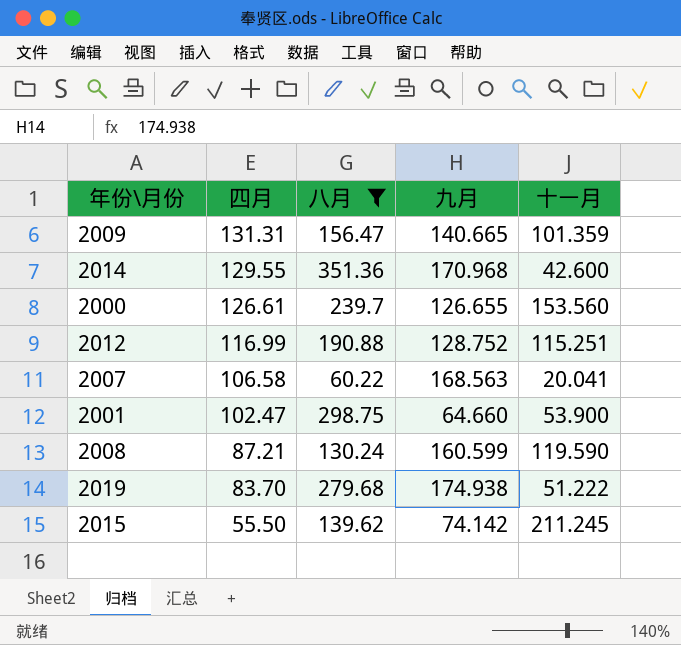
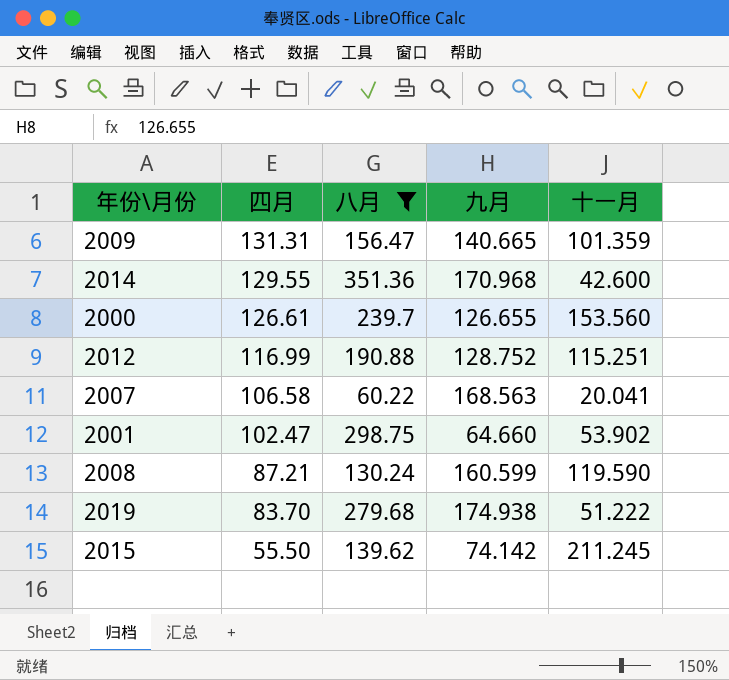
2001 | 十一月: 53.900 -> 53.902

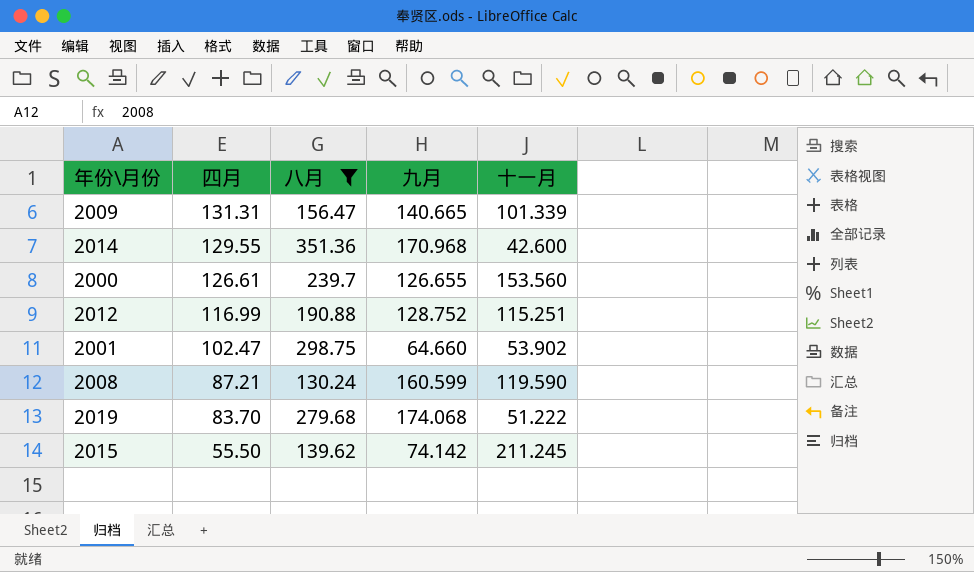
row 2007: 106.58 | 60.22 | 168.563 | 20.041 -> none
2009 | 十一月: 101.359 -> 101.339
2019 | 九月: 174.938 -> 174.068

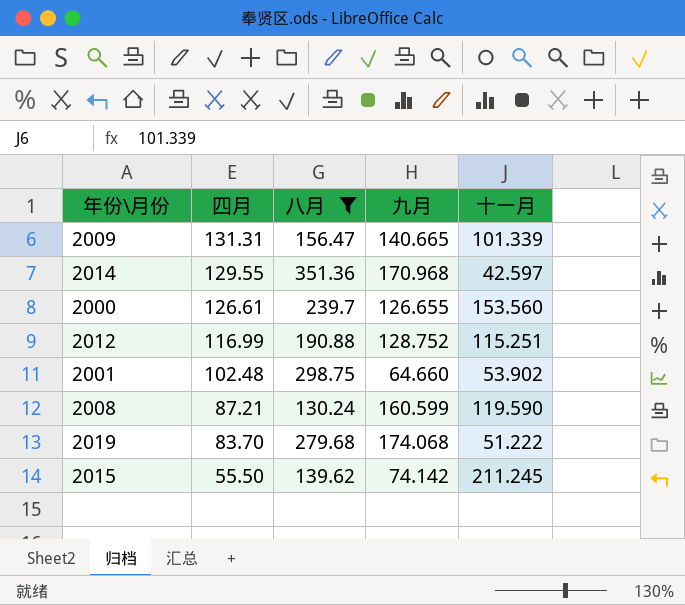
2014 | 十一月: 42.600 -> 42.597
2001 | 四月: 102.47 -> 102.48

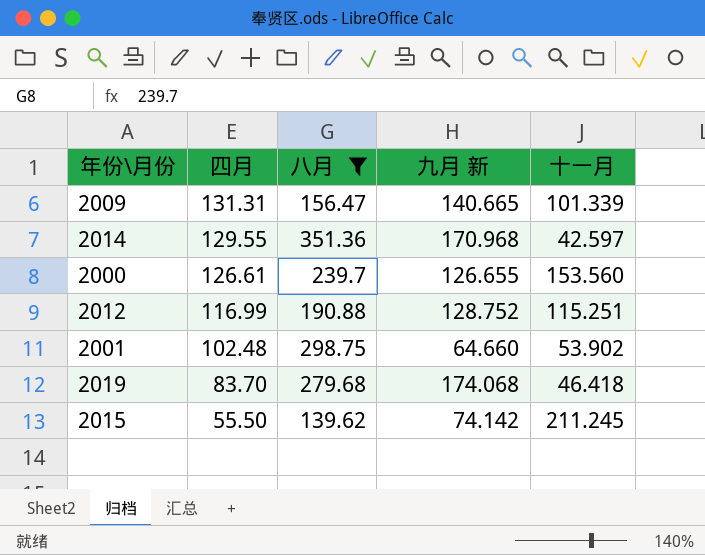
column name: 九月 -> 九月 新
row 2008: 87.21 | 130.24 | 160.599 | 119.590 -> none
2019 | 十一月: 51.222 -> 46.418

